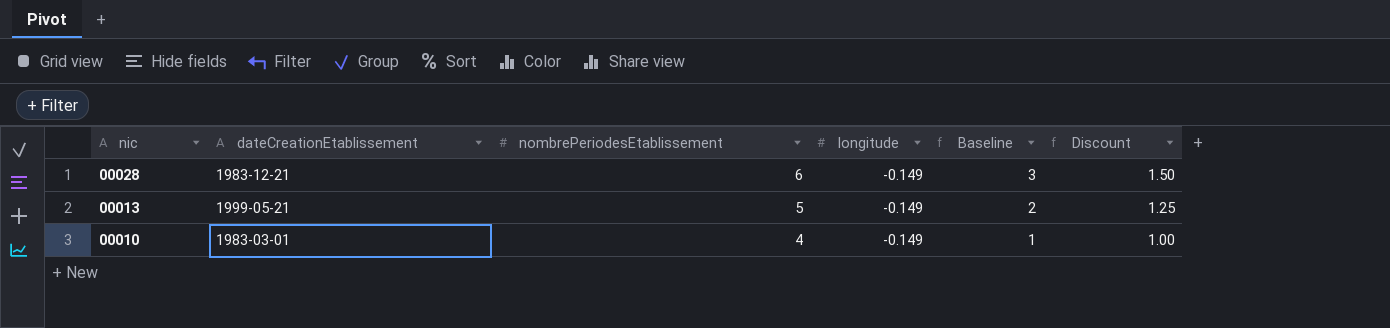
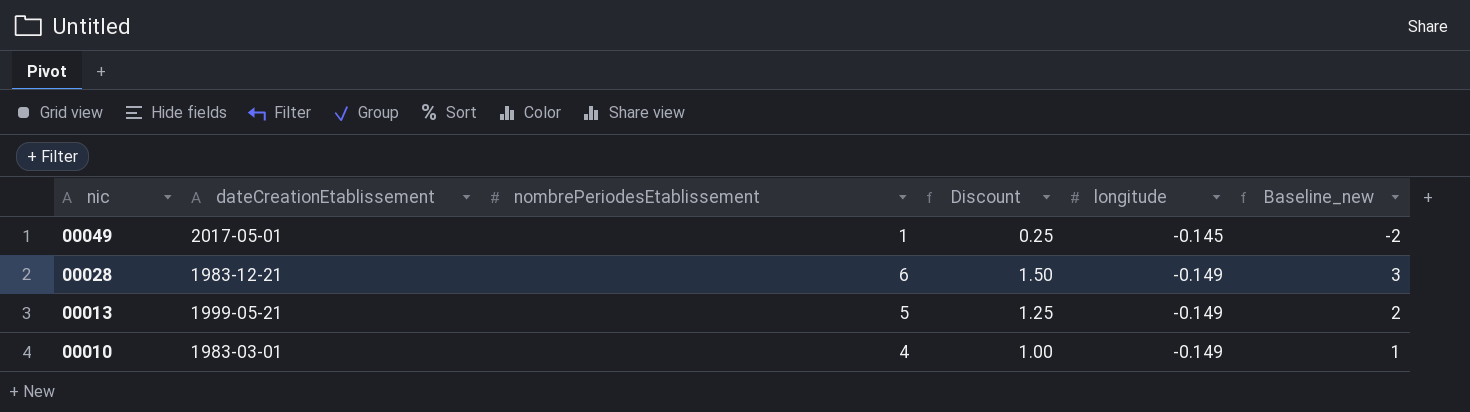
column Discount | position: 6 -> 4
column name: Baseline -> Baseline_new
row 00049: none -> 2017-05-01 | 1 | 0.25 | -0.145 | -2

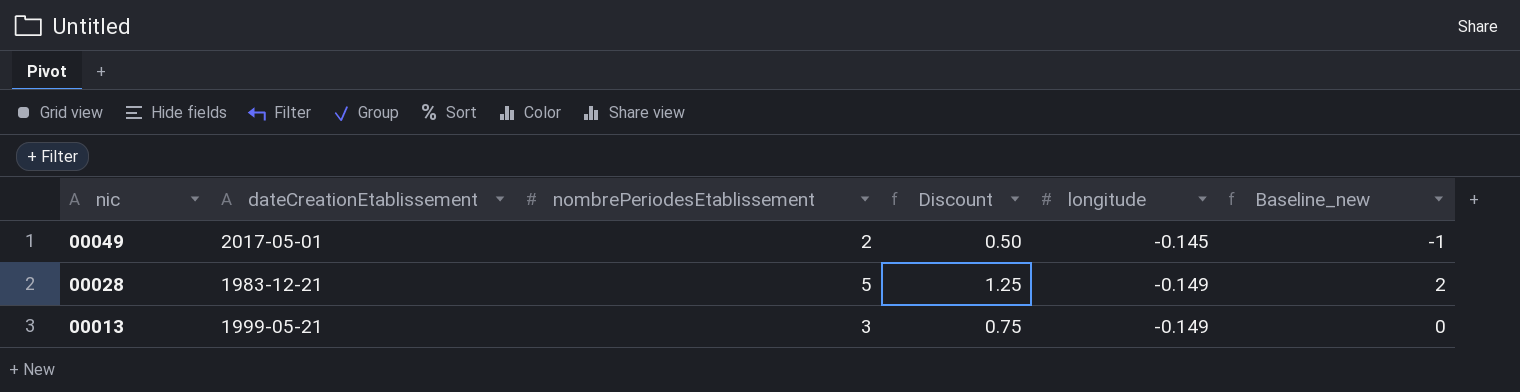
row 00010: 1983-03-01 | 4 | 1.00 | -0.149 | 1 -> none
00049 | nombrePeriodesEtablissement: 1 -> 2
00049 | Discount: 0.25 -> 0.50
00049 | Baseline_new: -2 -> -1
00028 | nombrePeriodesEtablissement: 6 -> 5
00028 | Discount: 1.50 -> 1.25
00028 | Baseline_new: 3 -> 2
00013 | nombrePeriodesEtablissement: 5 -> 3
00013 | Discount: 1.25 -> 0.75
00013 | Baseline_new: 2 -> 0

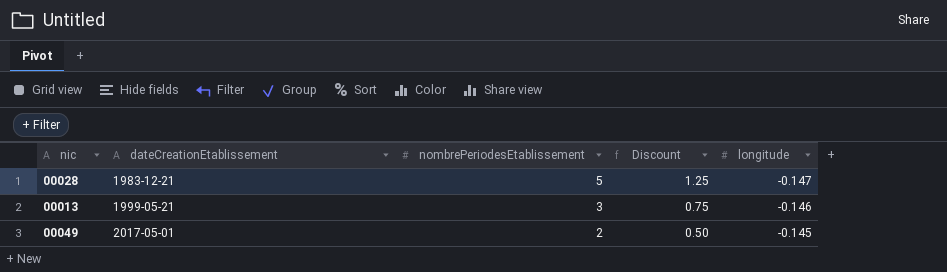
row order: nic descending -> dateCreationEtablissement ascending
column Baseline_new | formula: [nombrePeriodesEtablissement] - 3 -> none
00028 | longitude: -0.149 -> -0.147
00013 | longitude: -0.149 -> -0.146

